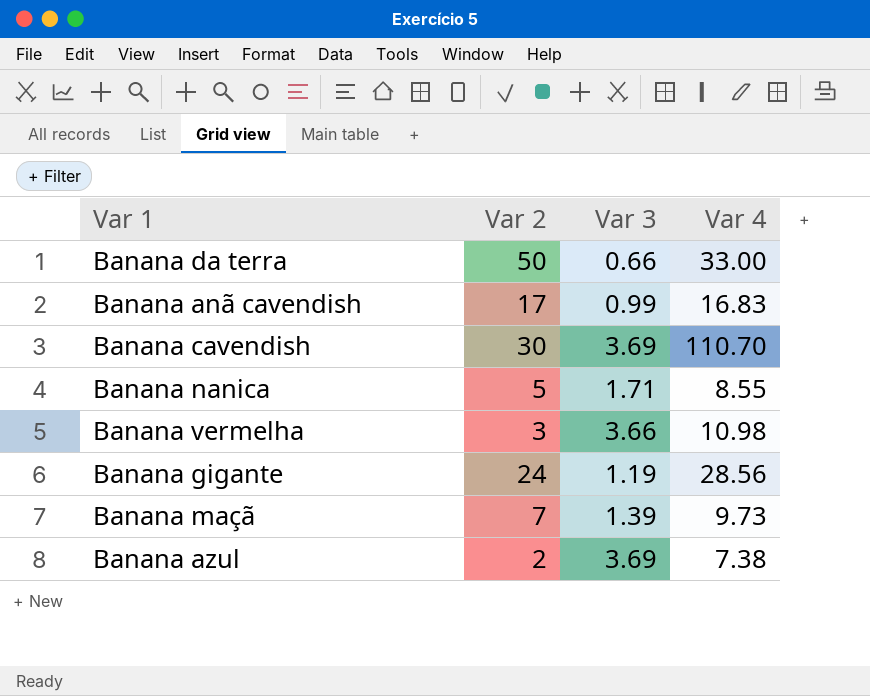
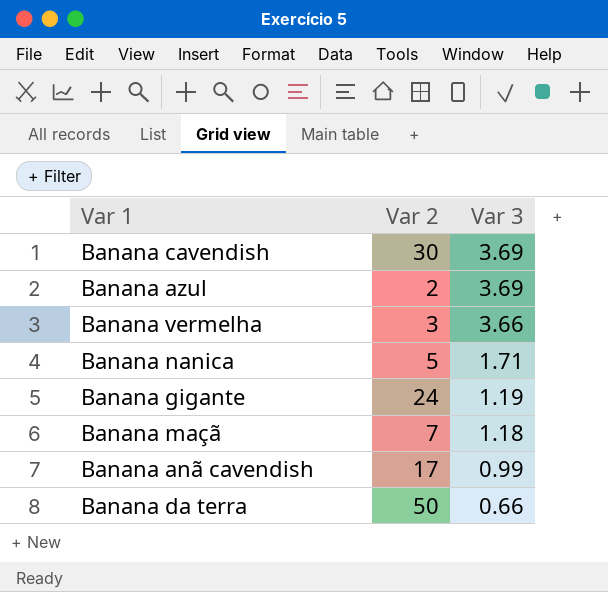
row order: none -> Var 3 descending
column Var 4 | formula: [Var 2] * [Var 3] -> none
Banana maçã | Var 3: 1.39 -> 1.18

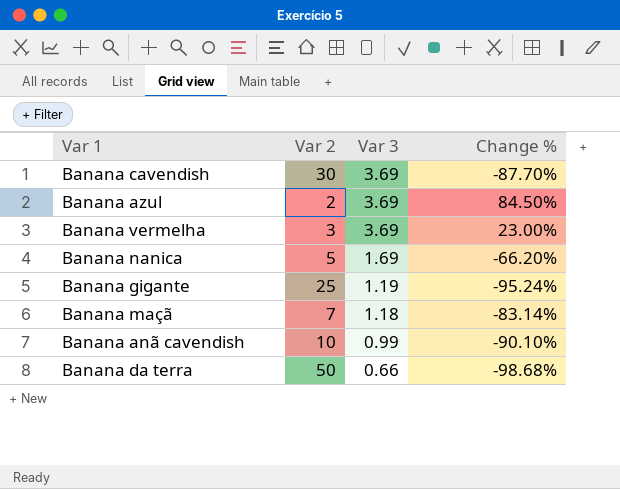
column Change % | formula: none -> ([Var 3] - [Var 2]) / [Var 2]
Banana vermelha | Var 3: 3.66 -> 3.69
Banana nanica | Var 3: 1.71 -> 1.69
Banana gigante | Var 2: 24 -> 25
Banana anã cavendish | Var 2: 17 -> 10

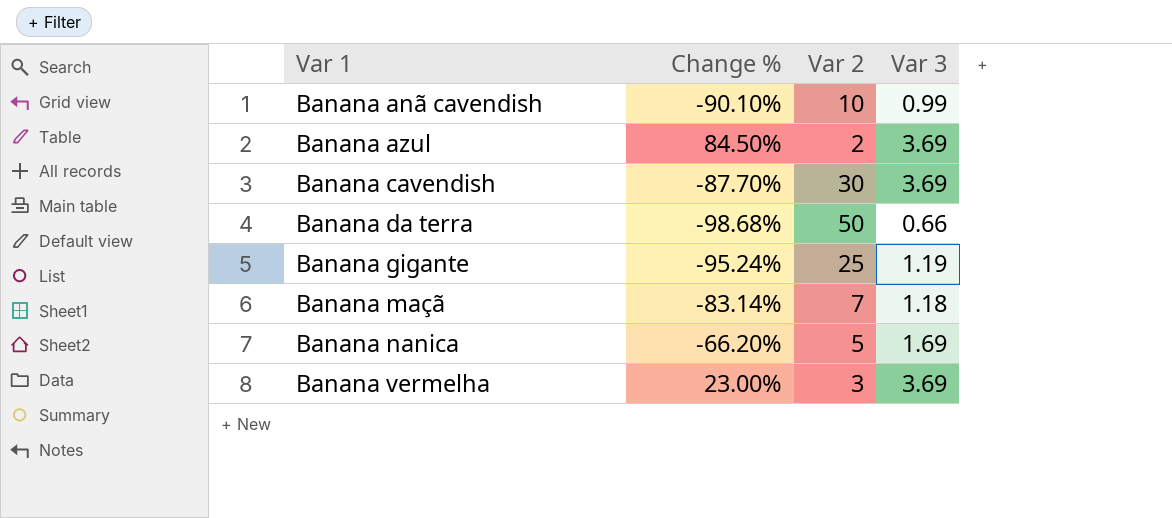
row order: Var 3 descending -> Var 1 ascending
column Change % | position: 4 -> 2

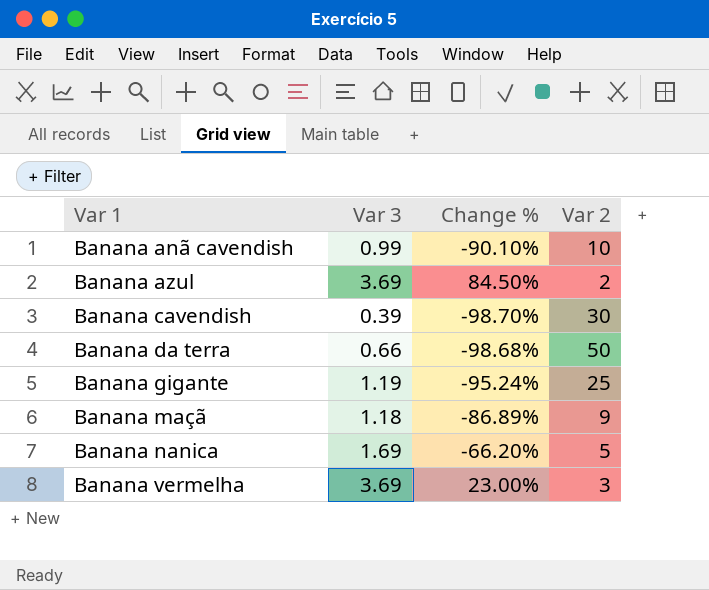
column Var 3 | position: 4 -> 2
Banana cavendish | Var 3: 3.69 -> 0.39
Banana cavendish | Change %: -87.70% -> -98.70%
Banana maçã | Change %: -83.14% -> -86.89%
Banana maçã | Var 2: 7 -> 9

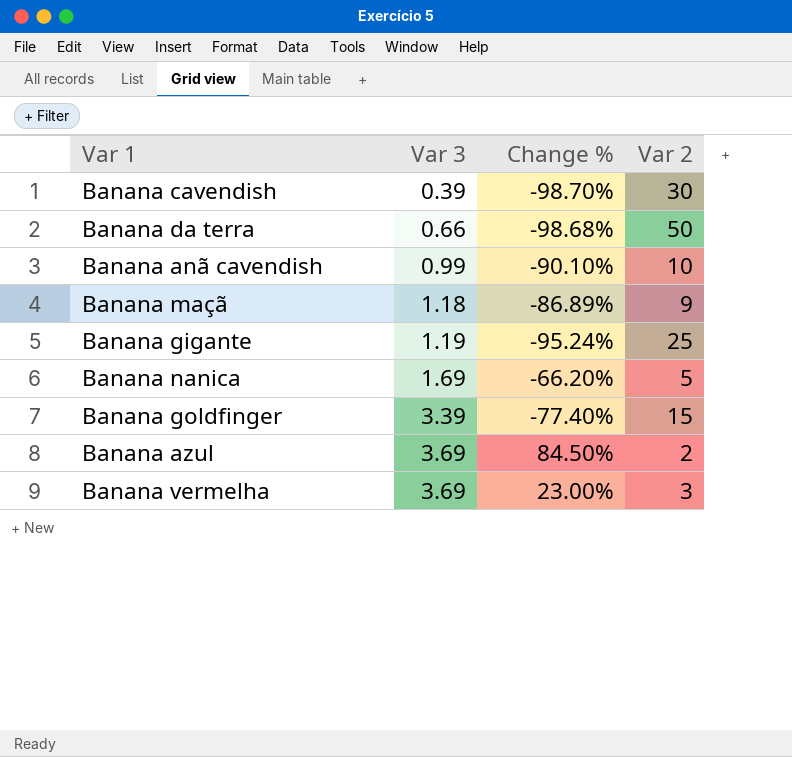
row order: Var 1 ascending -> Var 3 ascending
row Banana goldfinger: none -> 3.39 | -77.40% | 15

